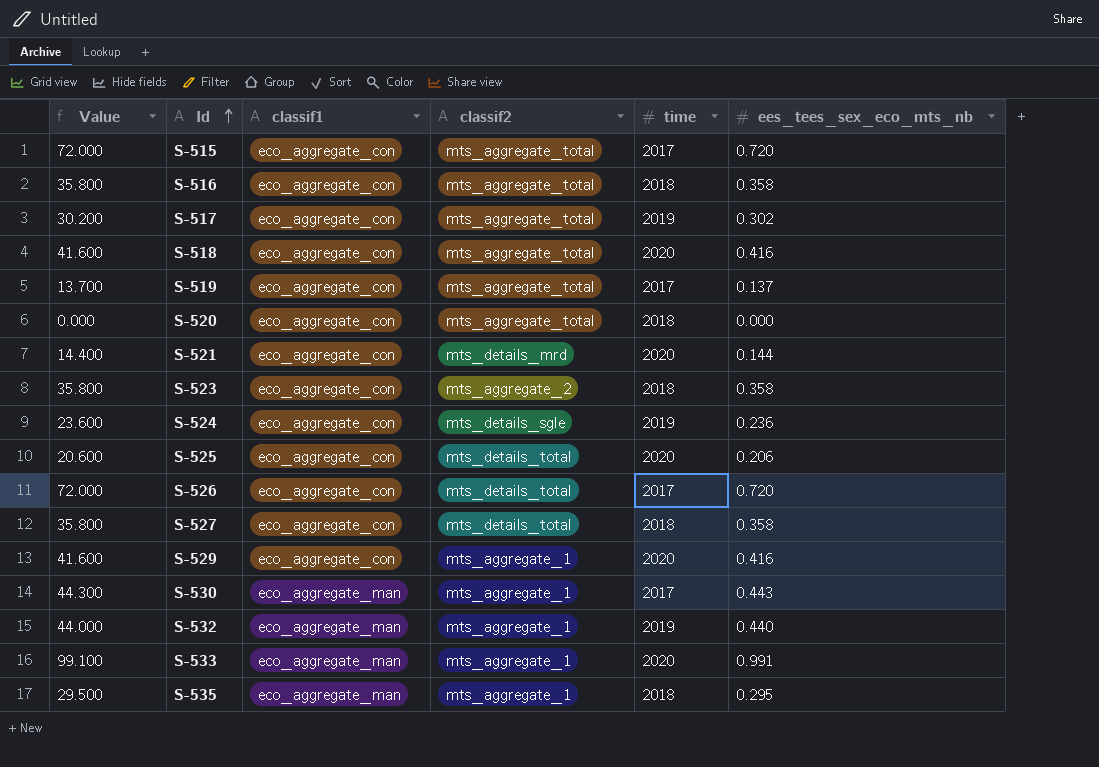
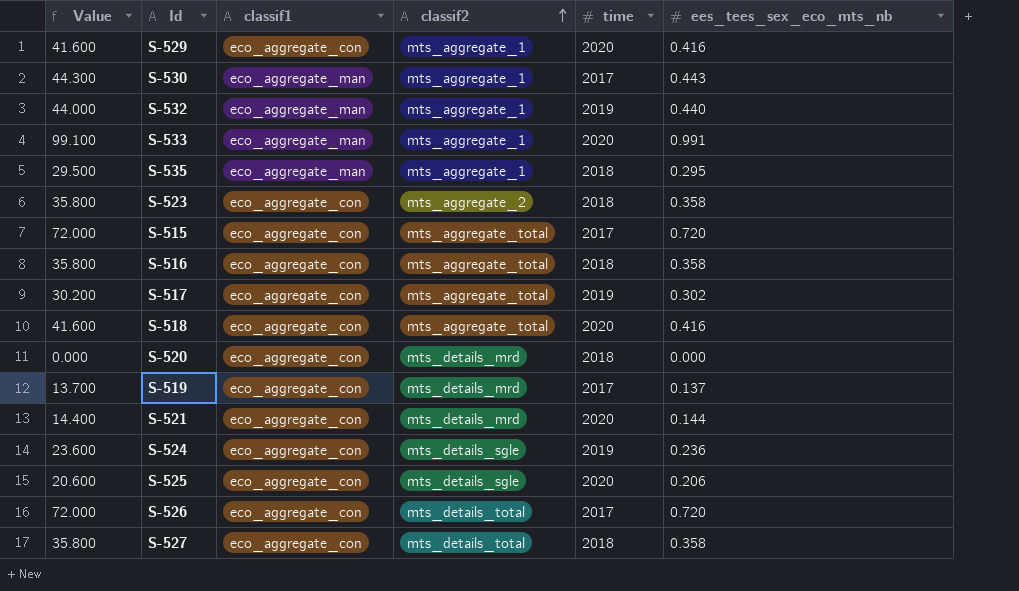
row order: Id ascending -> classif2 ascending
S-520 | classif2: mts_aggregate_total -> mts_details_mrd
S-519 | classif2: mts_aggregate_total -> mts_details_mrd
S-525 | classif2: mts_details_total -> mts_details_sgle

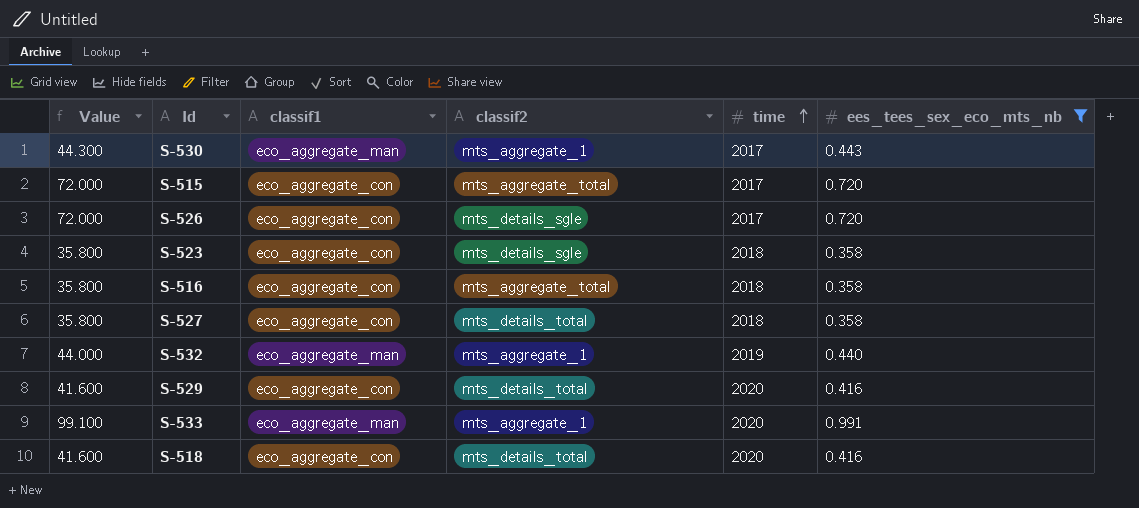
filter: none -> ees_tees_sex_eco_mts_nb >= 0.358
row order: classif2 ascending -> time ascending
S-526 | classif2: mts_details_total -> mts_details_sgle
S-523 | classif2: mts_aggregate_2 -> mts_details_sgle
S-529 | classif2: mts_aggregate_1 -> mts_details_total
S-518 | classif2: mts_aggregate_total -> mts_details_total

